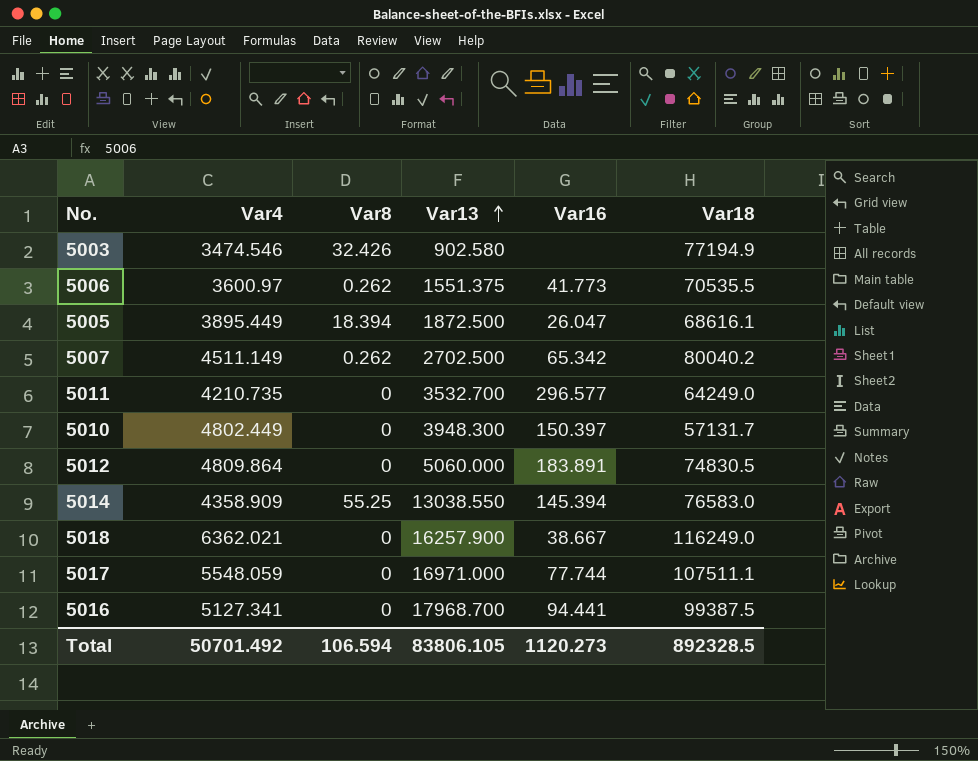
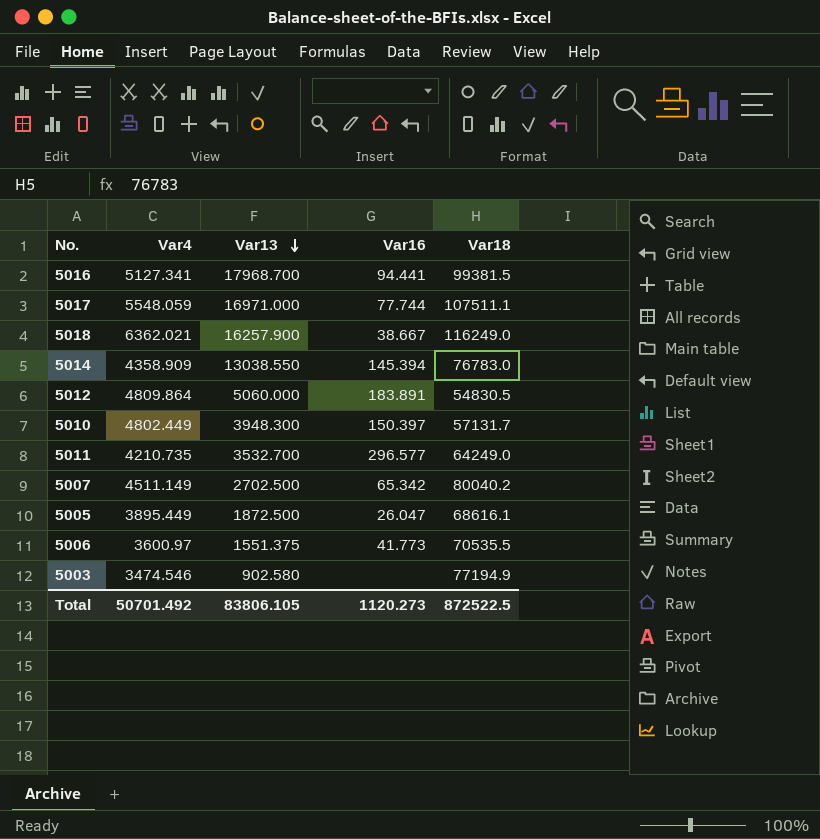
row order: Var13 ascending -> Var13 descending
column Var8 | position: 3 -> none
5016 | Var18: 99387.5 -> 99381.5
5014 | Var18: 76583.0 -> 76783.0
5012 | Var18: 74830.5 -> 54830.5
Total | Var18: 892328.5 -> 872522.5

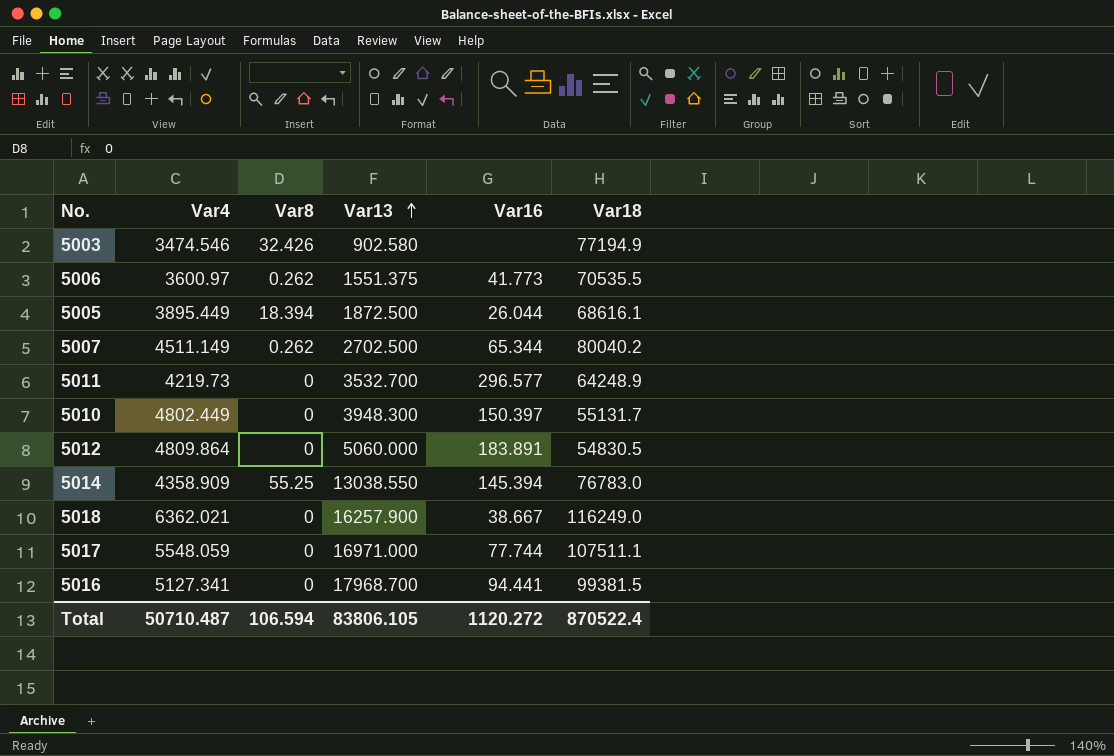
row order: Var13 descending -> Var13 ascending
column Var8 | position: none -> 3
5005 | Var16: 26.047 -> 26.044
5007 | Var16: 65.342 -> 65.344
5011 | Var4: 4210.735 -> 4219.73
5011 | Var18: 64249.0 -> 64248.9
5010 | Var18: 57131.7 -> 55131.7
Total | Var4: 50701.492 -> 50710.487
Total | Var16: 1120.273 -> 1120.272
Total | Var18: 872522.5 -> 870522.4

